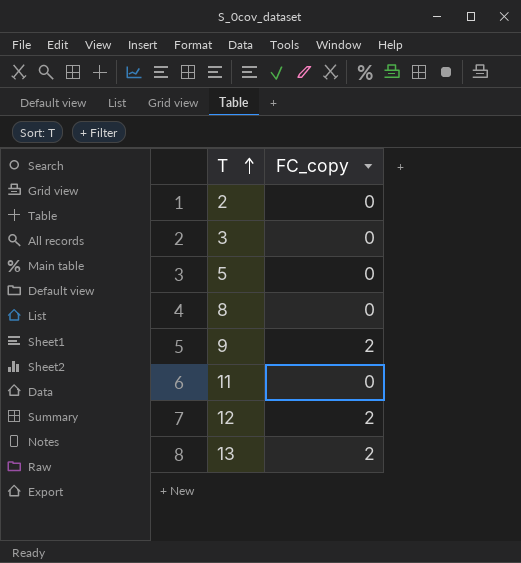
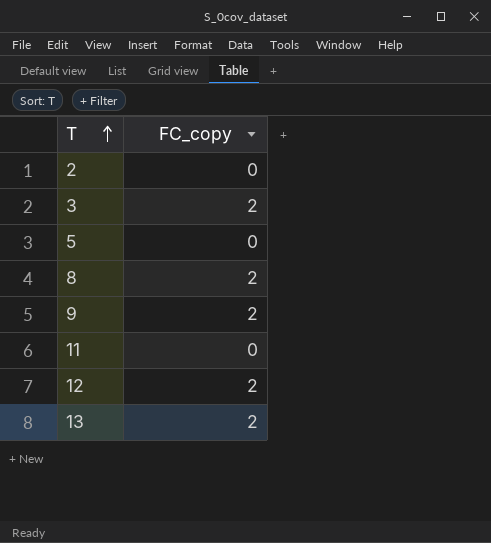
3 | FC_copy: 0 -> 2
8 | FC_copy: 0 -> 2

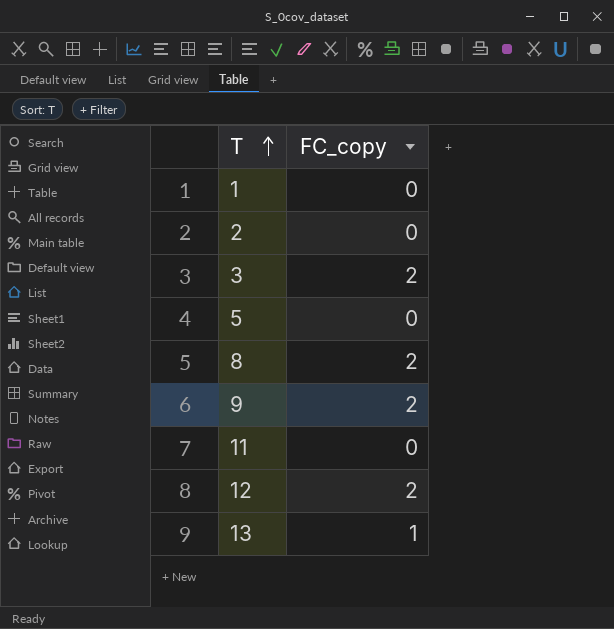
row 1: none -> 0
13 | FC_copy: 2 -> 1

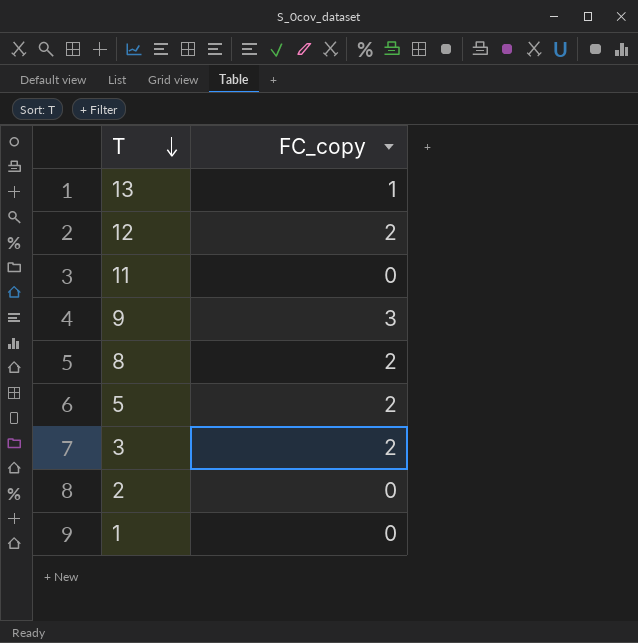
row order: T ascending -> T descending
9 | FC_copy: 2 -> 3
5 | FC_copy: 0 -> 2

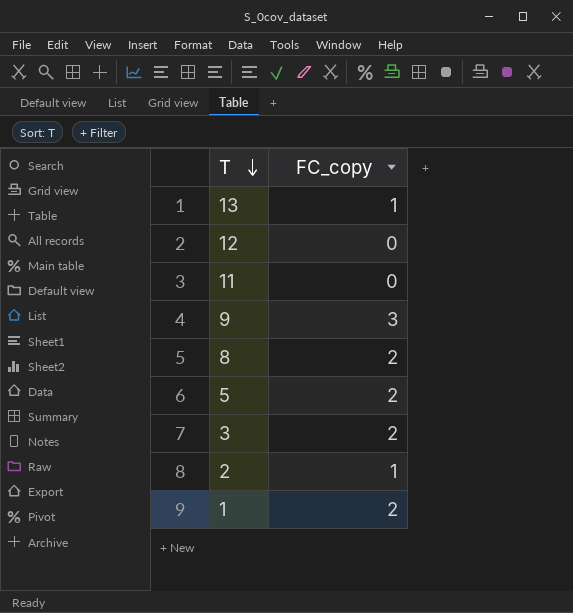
12 | FC_copy: 2 -> 0
2 | FC_copy: 0 -> 1
1 | FC_copy: 0 -> 2

